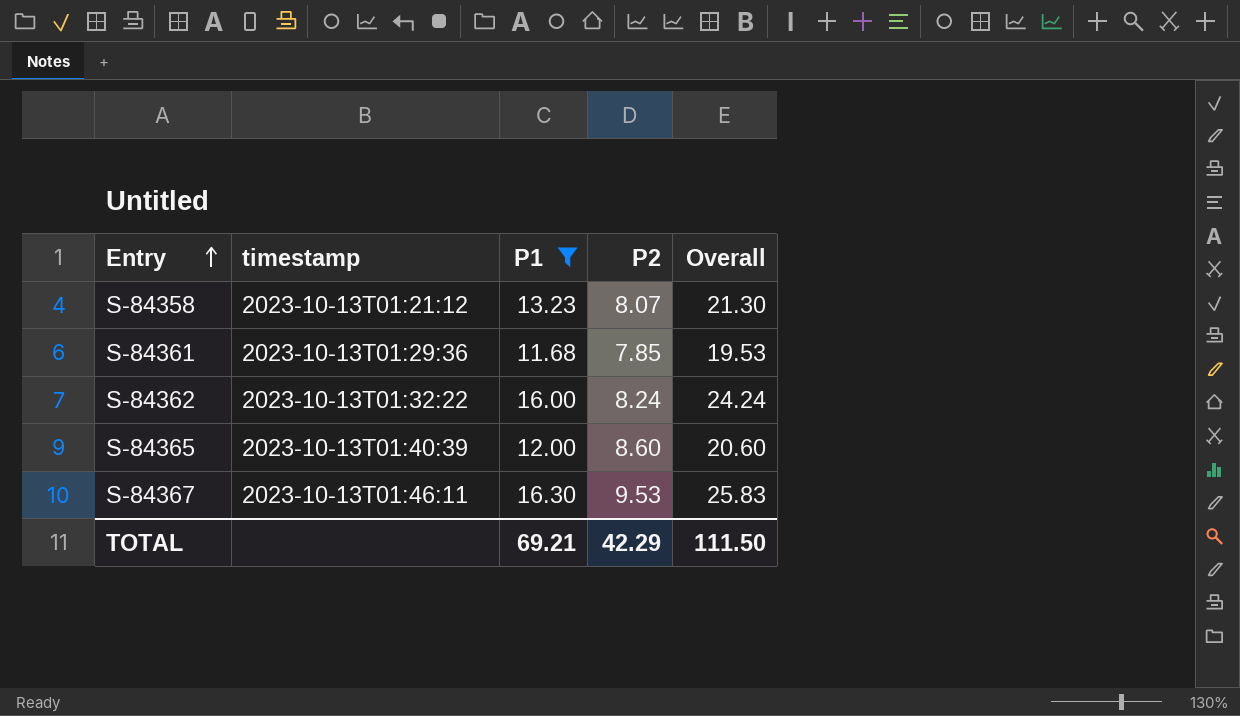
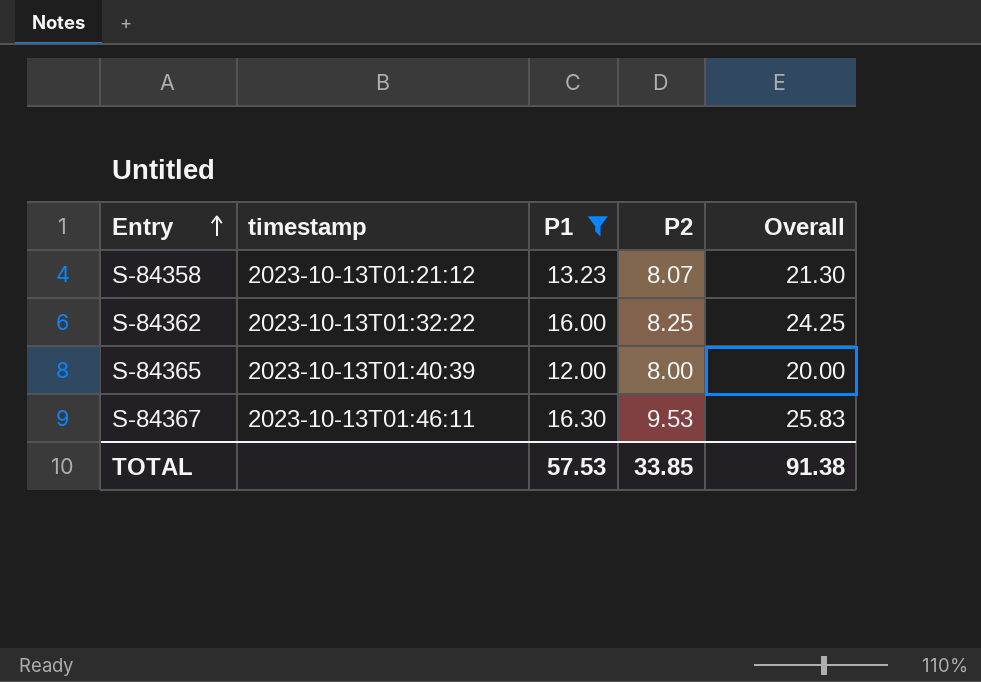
row S-84361: 2023-10-13T01:29:36 | 11.68 | 7.85 | 19.53 -> none
S-84362 | P2: 8.24 -> 8.25
S-84362 | Overall: 24.24 -> 24.25
S-84365 | P2: 8.60 -> 8.00
S-84365 | Overall: 20.60 -> 20.00
TOTAL | P1: 69.21 -> 57.53
TOTAL | P2: 42.29 -> 33.85
TOTAL | Overall: 111.50 -> 91.38

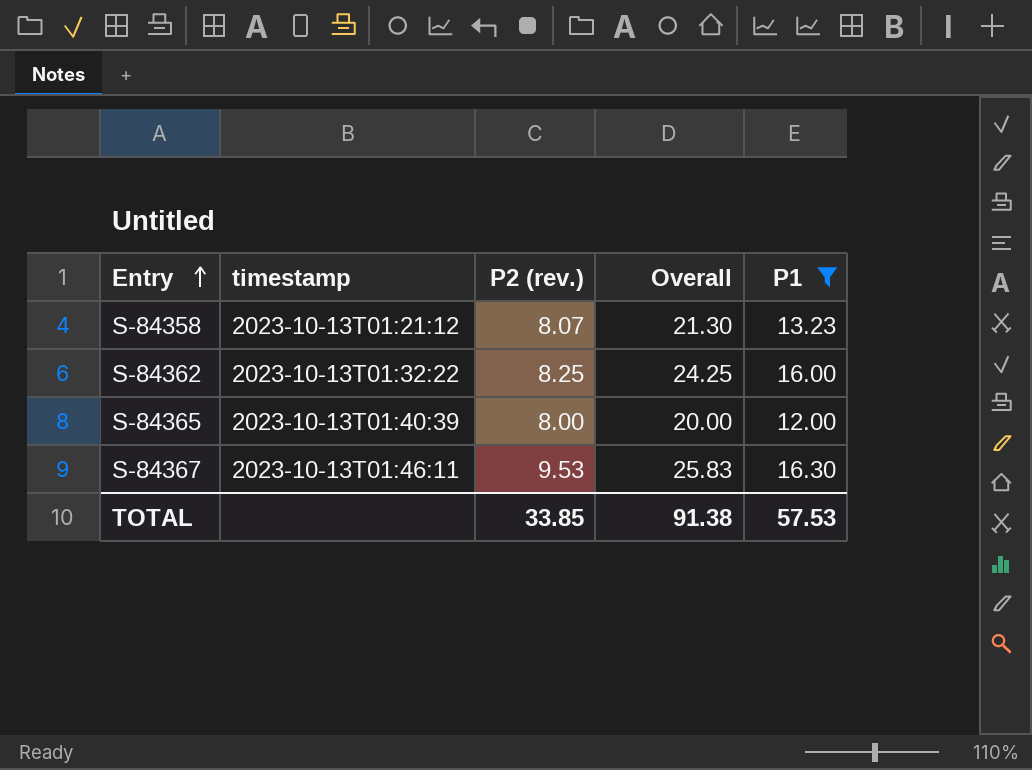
column name: P2 -> P2 (rev.)
column P1 | position: 3 -> 5

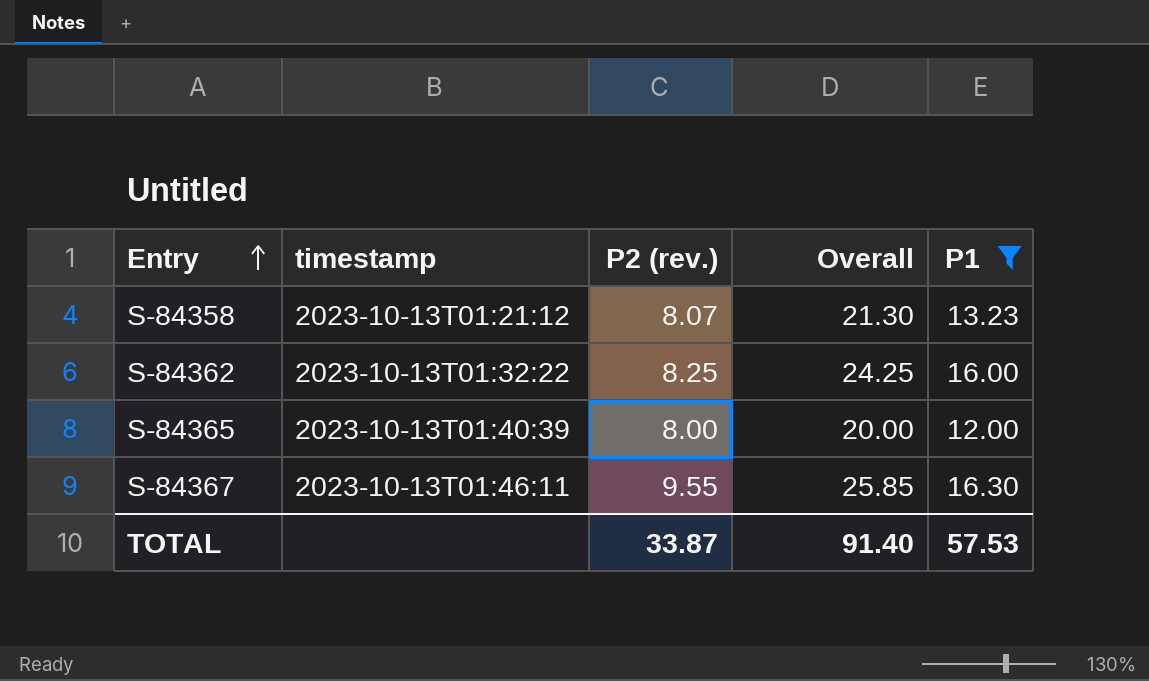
S-84367 | P2 (rev.): 9.53 -> 9.55
S-84367 | Overall: 25.83 -> 25.85
TOTAL | P2 (rev.): 33.85 -> 33.87
TOTAL | Overall: 91.38 -> 91.40

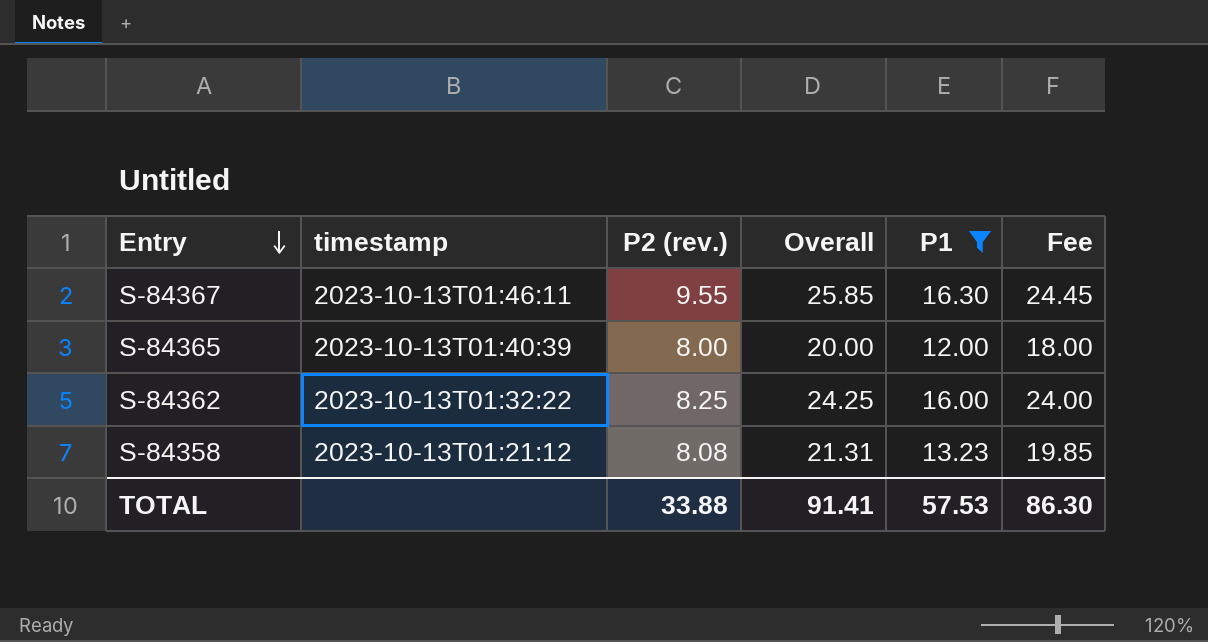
row order: Entry ascending -> Entry descending
column Fee | formula: none -> [P1] * 1.5
S-84358 | P2 (rev.): 8.07 -> 8.08
S-84358 | Overall: 21.30 -> 21.31
TOTAL | P2 (rev.): 33.87 -> 33.88
TOTAL | Overall: 91.40 -> 91.41

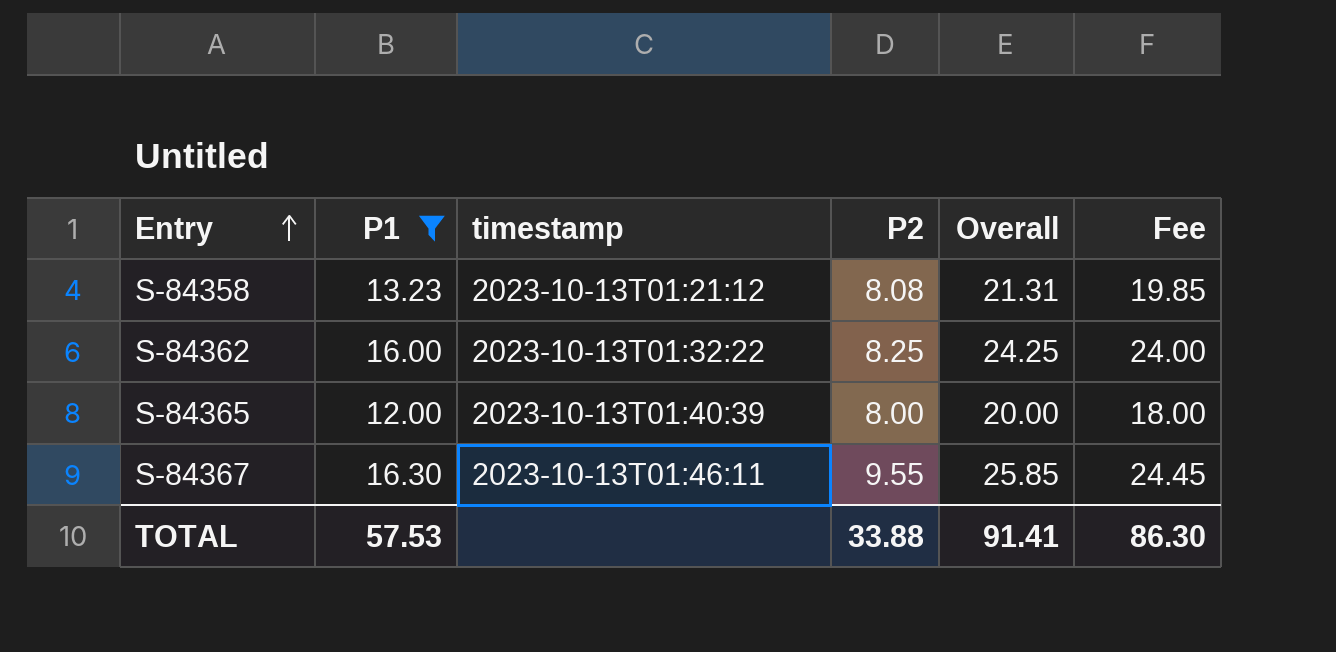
row order: Entry descending -> Entry ascending
column P1 | position: 5 -> 2
column name: P2 (rev.) -> P2

